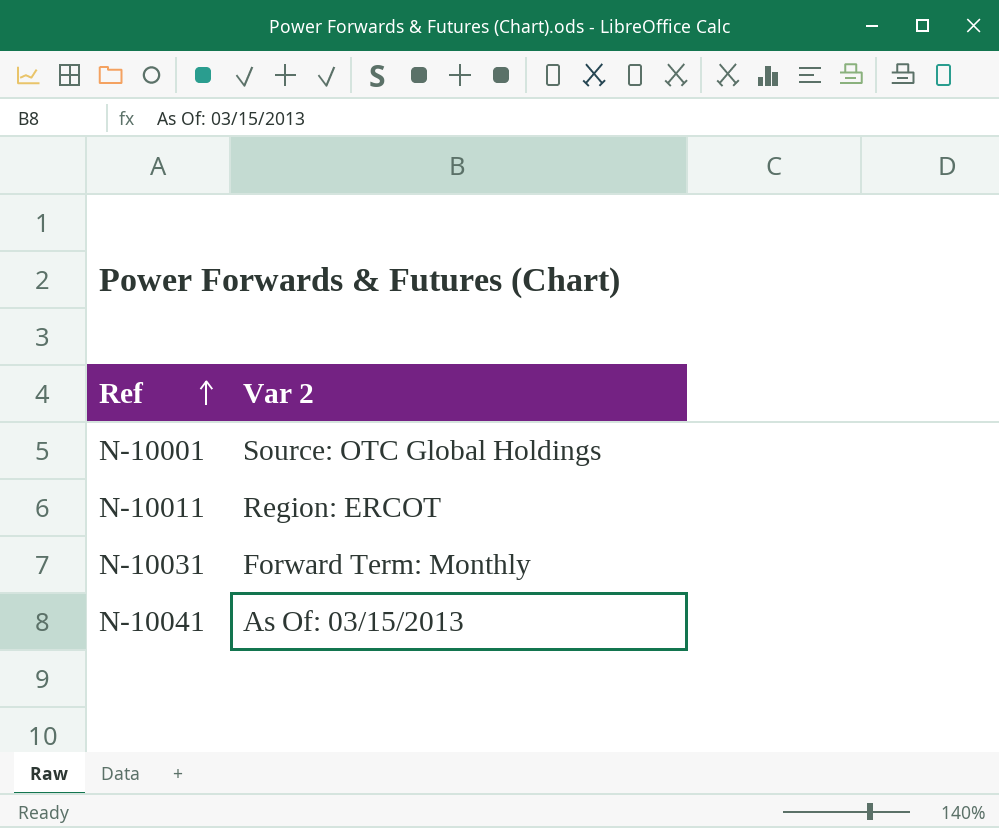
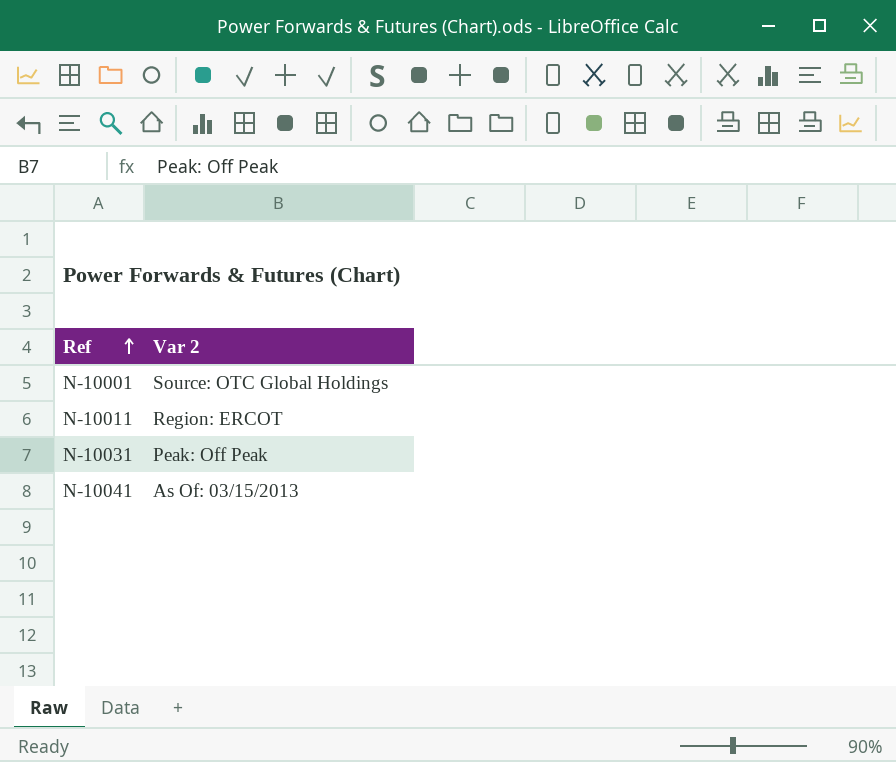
N-10031 | Var 2: Forward Term: Monthly -> Peak: Off Peak

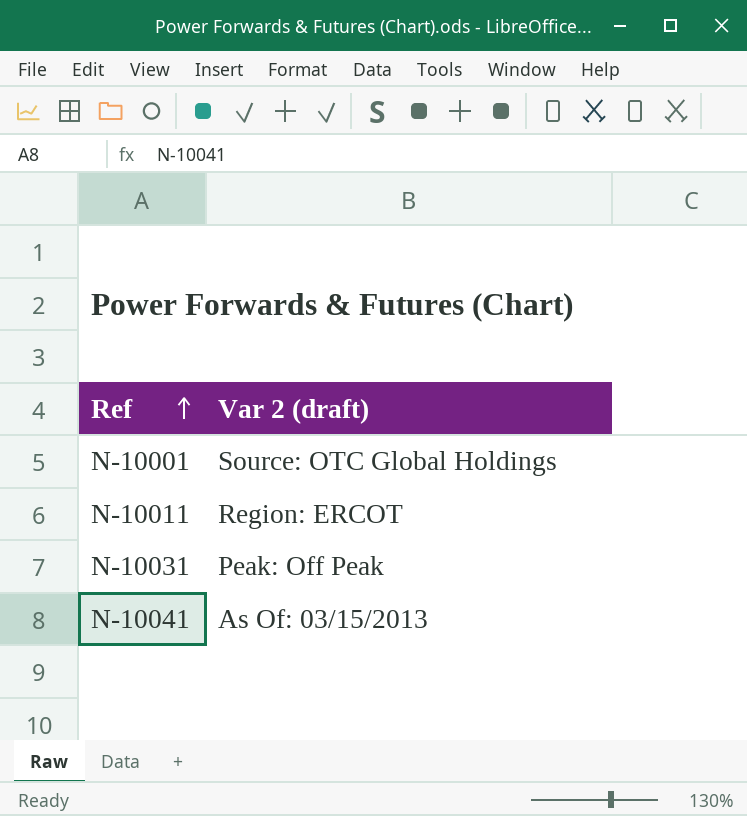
column name: Var 2 -> Var 2 (draft)

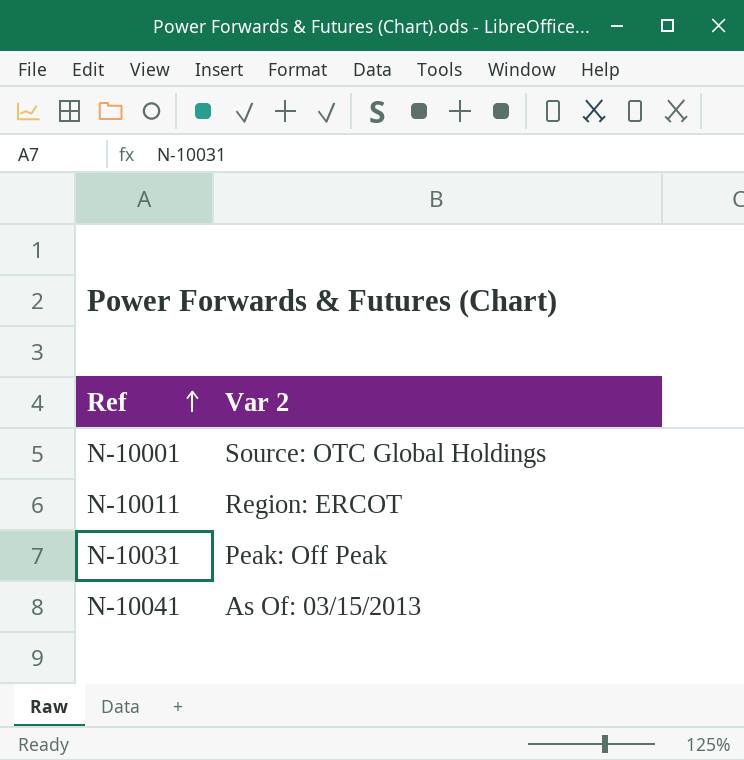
column name: Var 2 (draft) -> Var 2

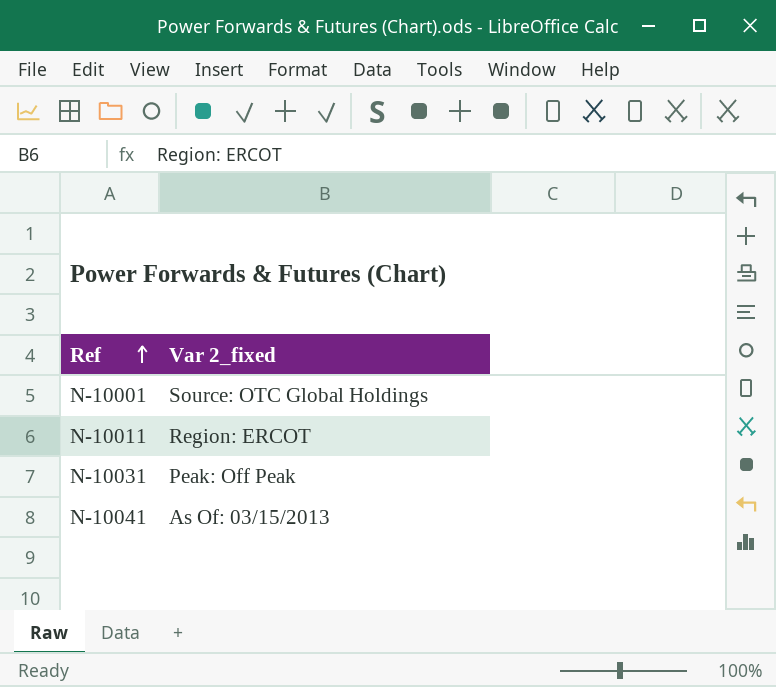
column name: Var 2 -> Var 2_fixed

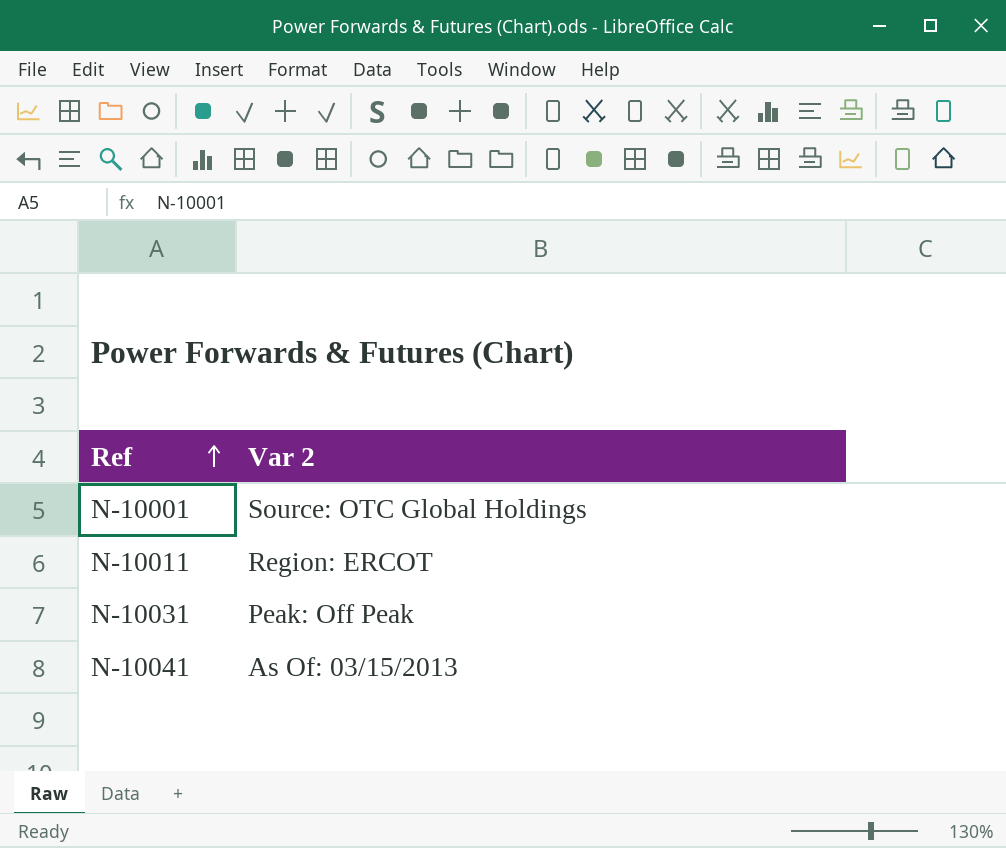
column name: Var 2_fixed -> Var 2

